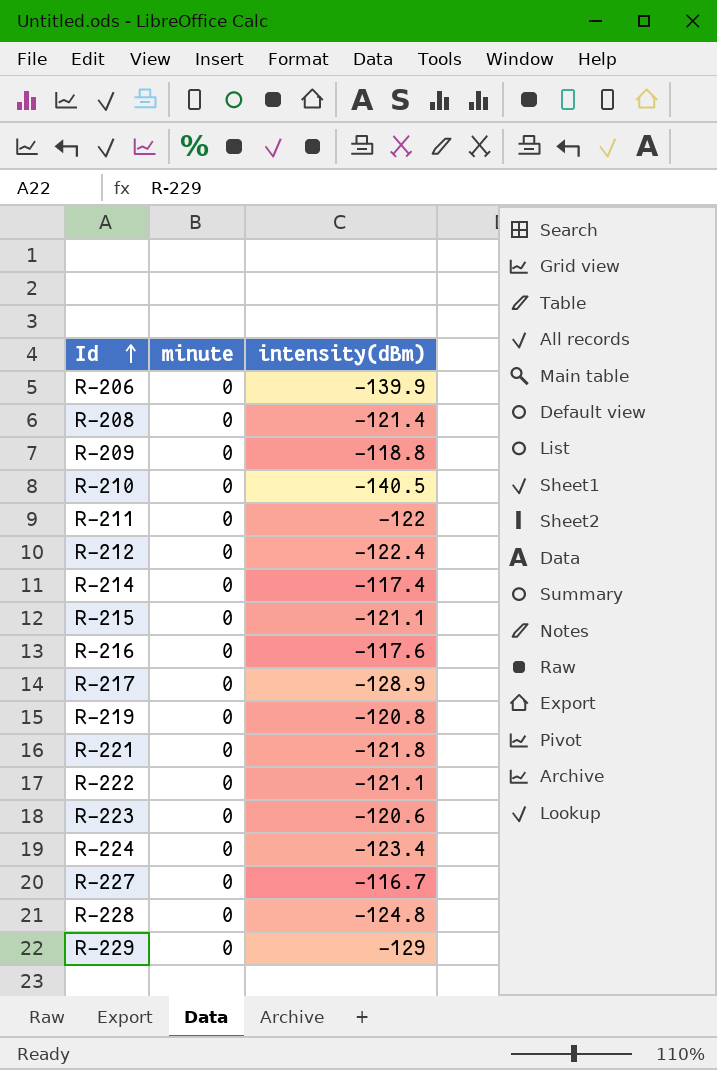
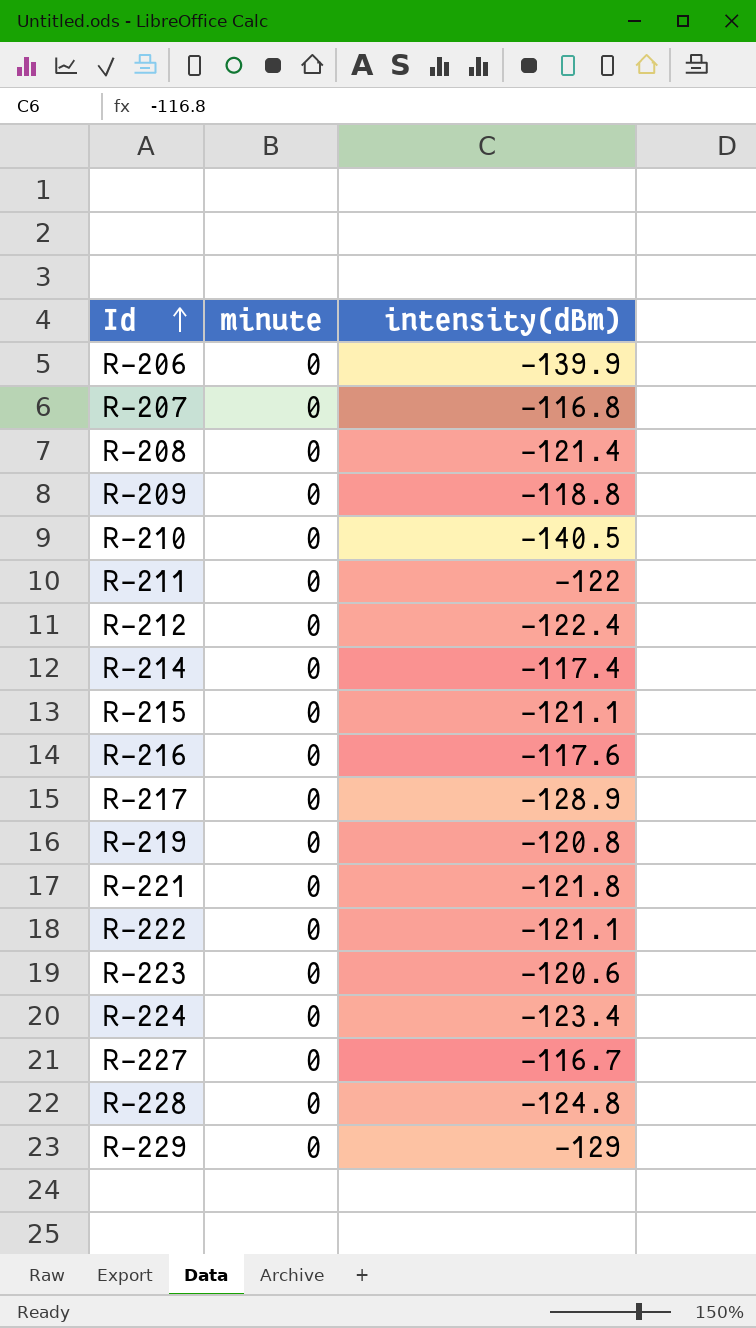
row R-207: none -> 0 | -116.8

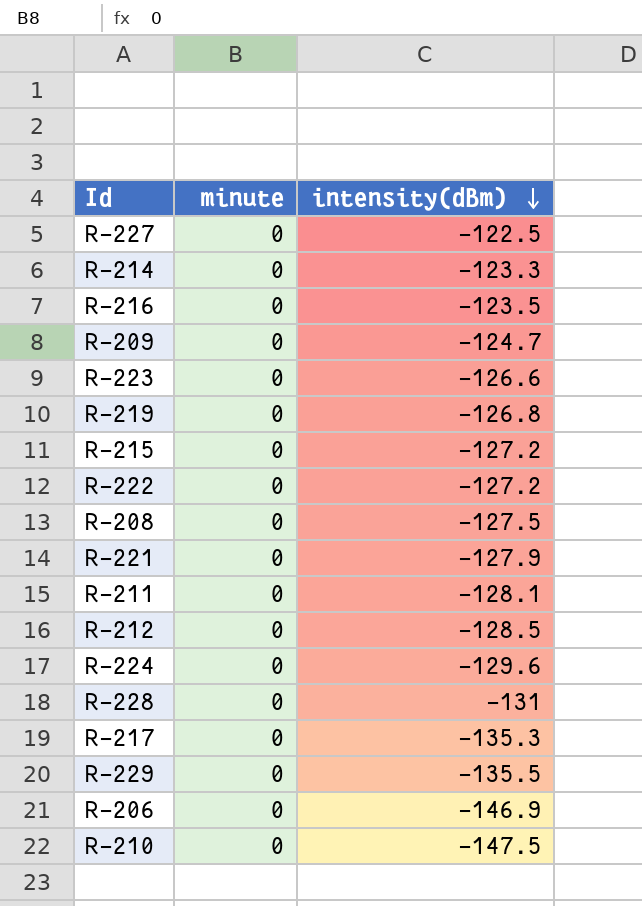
row order: Id ascending -> intensity(dBm) descending
row R-207: 0 | -116.8 -> none
R-227 | intensity(dBm): -116.7 -> -122.5
R-214 | intensity(dBm): -117.4 -> -123.3
R-216 | intensity(dBm): -117.6 -> -123.5
R-209 | intensity(dBm): -118.8 -> -124.7
R-223 | intensity(dBm): -120.6 -> -126.6
R-219 | intensity(dBm): -120.8 -> -126.8
R-215 | intensity(dBm): -121.1 -> -127.2
R-222 | intensity(dBm): -121.1 -> -127.2
R-208 | intensity(dBm): -121.4 -> -127.5
R-221 | intensity(dBm): -121.8 -> -127.9
R-211 | intensity(dBm): -122 -> -128.1
R-212 | intensity(dBm): -122.4 -> -128.5
R-224 | intensity(dBm): -123.4 -> -129.6
R-228 | intensity(dBm): -124.8 -> -131
R-217 | intensity(dBm): -128.9 -> -135.3
R-229 | intensity(dBm): -129 -> -135.5
R-206 | intensity(dBm): -139.9 -> -146.9
R-210 | intensity(dBm): -140.5 -> -147.5

